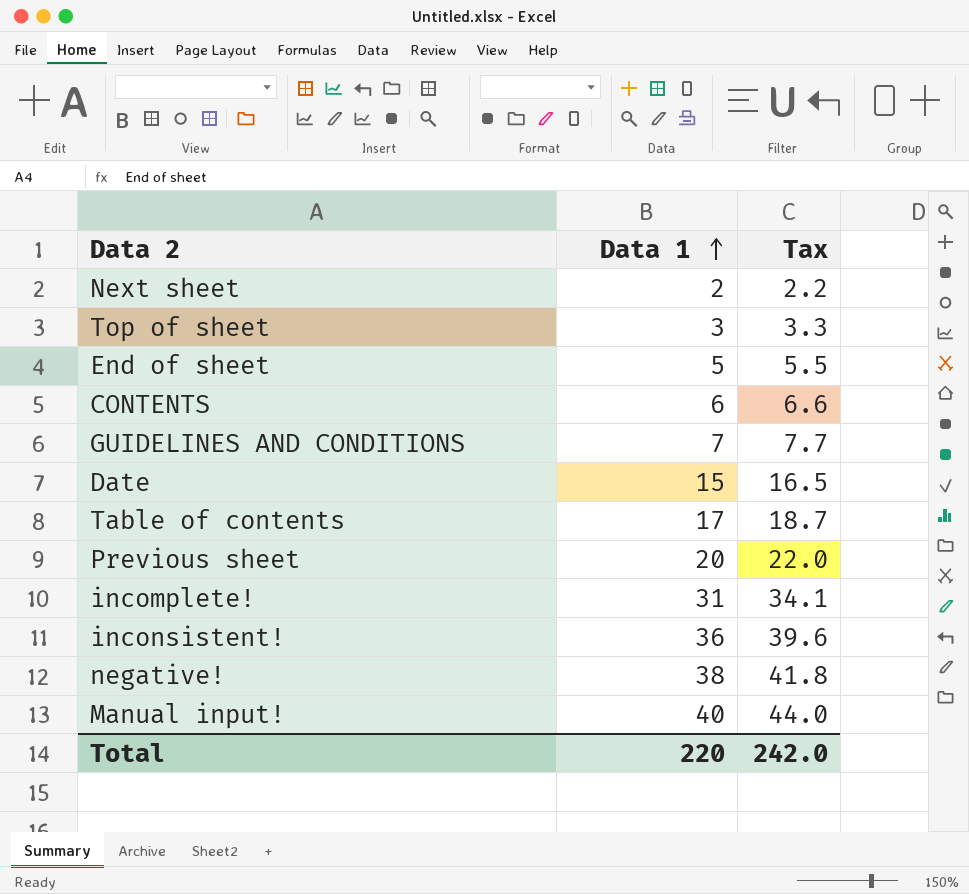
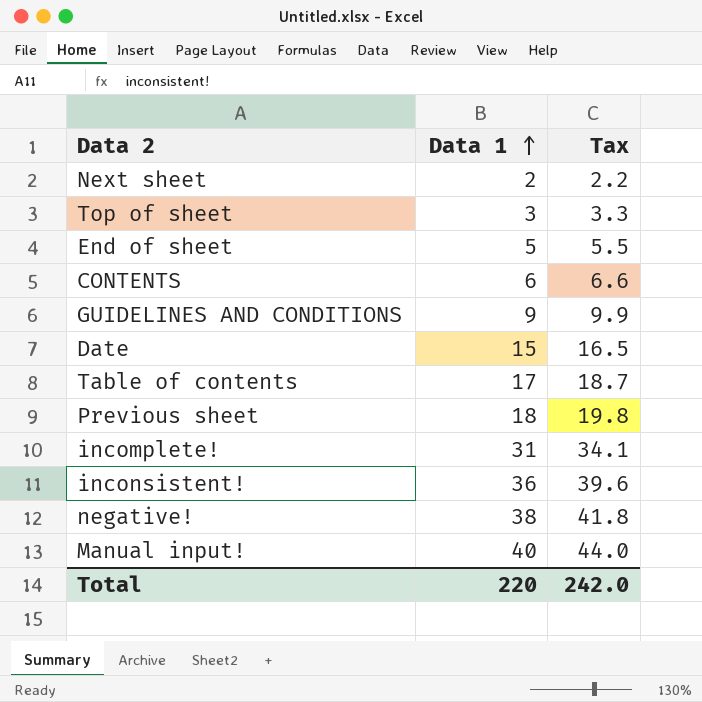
GUIDELINES AND CONDITIONS | Data 1: 7 -> 9
GUIDELINES AND CONDITIONS | Tax: 7.7 -> 9.9
Previous sheet | Data 1: 20 -> 18
Previous sheet | Tax: 22.0 -> 19.8

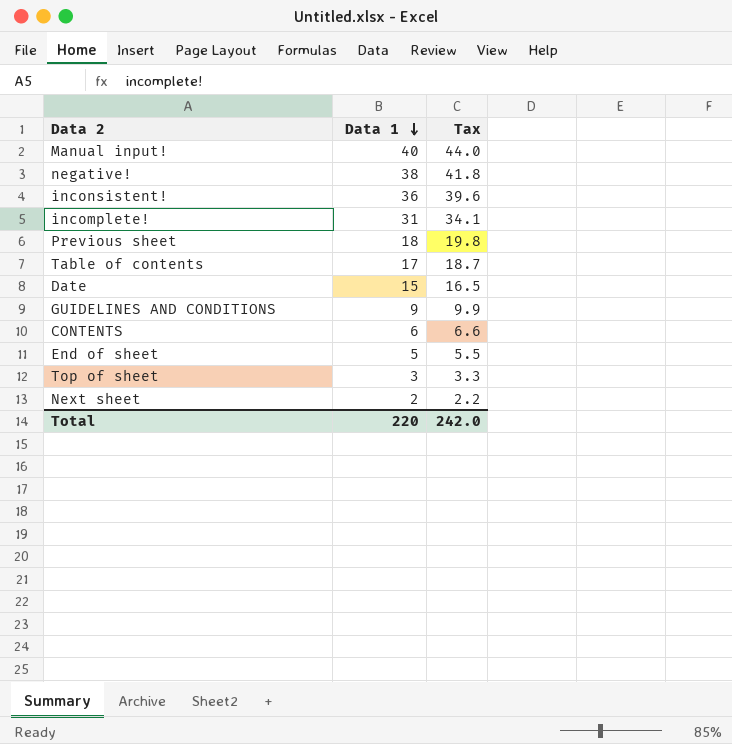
row order: Data 1 ascending -> Data 1 descending

